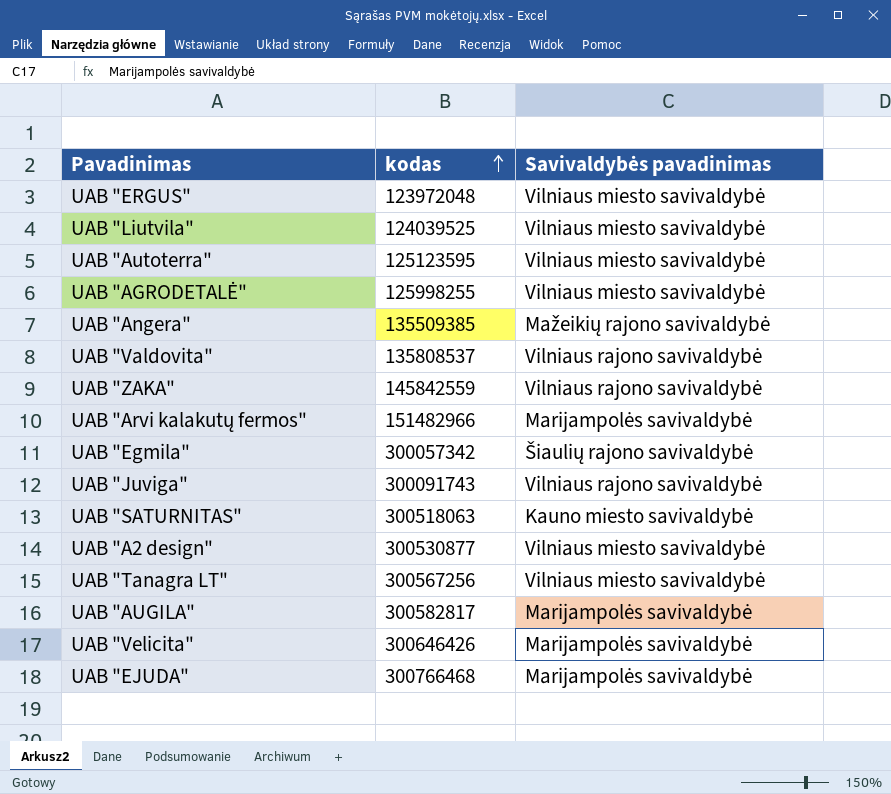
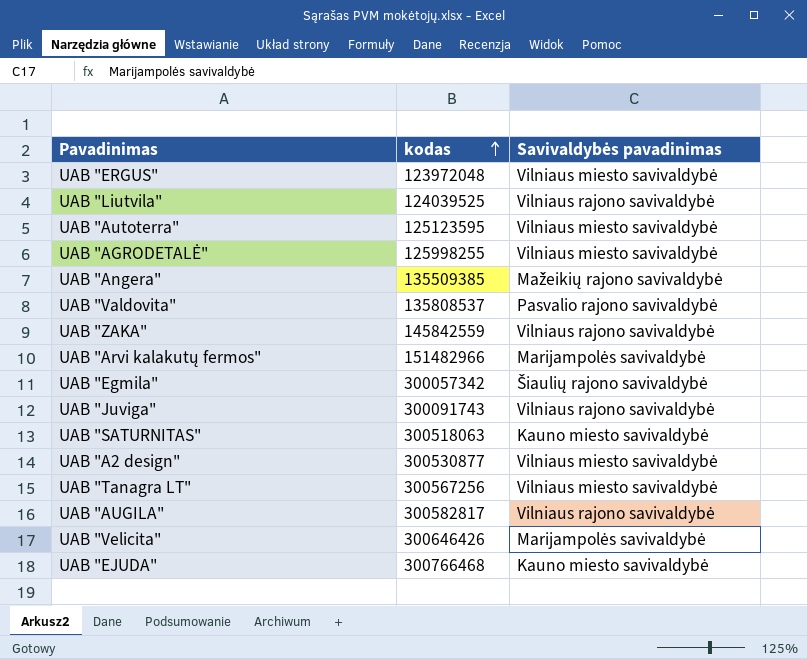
UAB "Liutvila" | Savivaldybės pavadinimas: Vilniaus miesto savivaldybė -> Vilniaus rajono savivaldybė
UAB "Valdovita" | Savivaldybės pavadinimas: Vilniaus rajono savivaldybė -> Pasvalio rajono savivaldybė
UAB "AUGILA" | Savivaldybės pavadinimas: Marijampolės savivaldybė -> Vilniaus rajono savivaldybė
UAB "EJUDA" | Savivaldybės pavadinimas: Marijampolės savivaldybė -> Kauno miesto savivaldybė

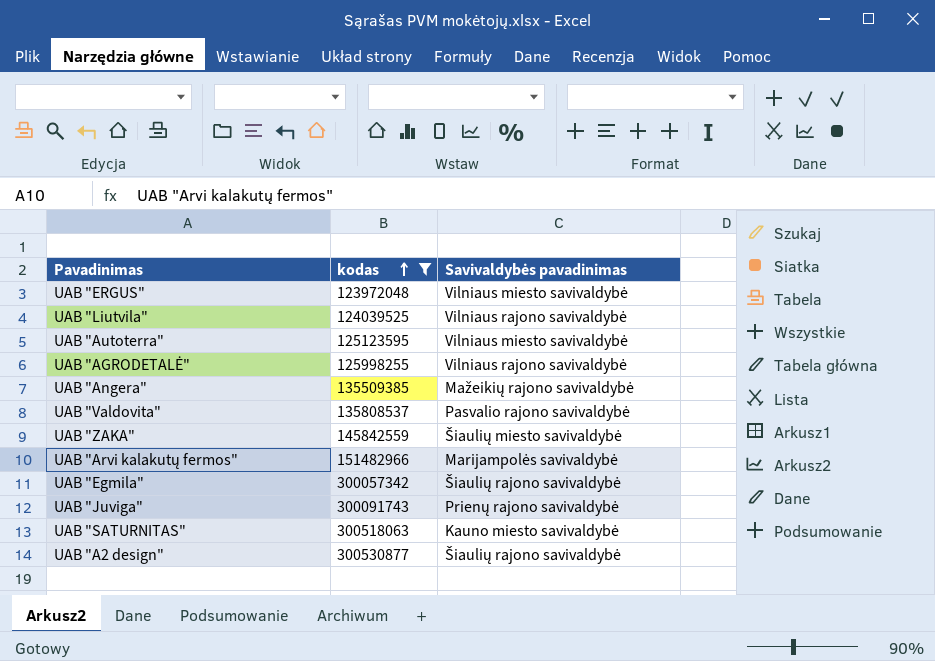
filter: none -> kodas <= 300530877
UAB "AGRODETALĖ" | Savivaldybės pavadinimas: Vilniaus miesto savivaldybė -> Vilniaus rajono savivaldybė
UAB "ZAKA" | Savivaldybės pavadinimas: Vilniaus rajono savivaldybė -> Šiaulių miesto savivaldybė
UAB "Juviga" | Savivaldybės pavadinimas: Vilniaus rajono savivaldybė -> Prienų rajono savivaldybė
UAB "A2 design" | Savivaldybės pavadinimas: Vilniaus miesto savivaldybė -> Šiaulių rajono savivaldybė

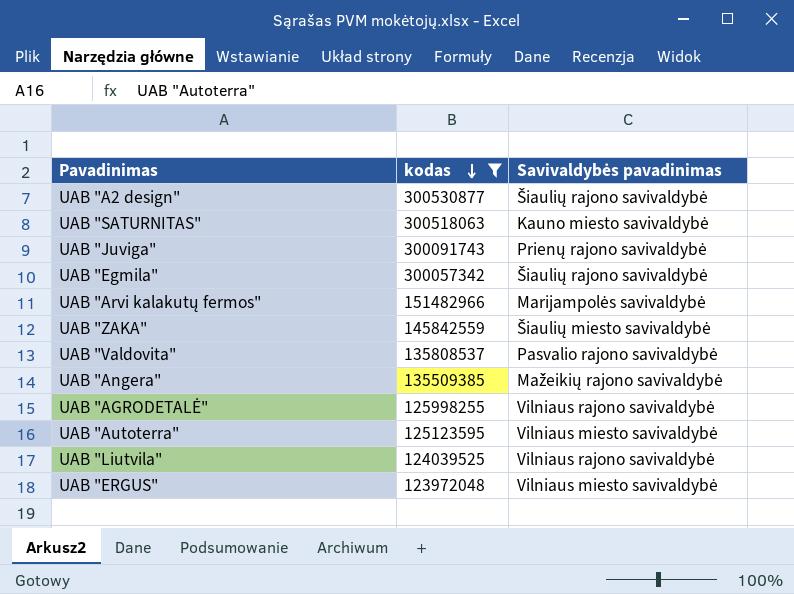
row order: kodas ascending -> kodas descending

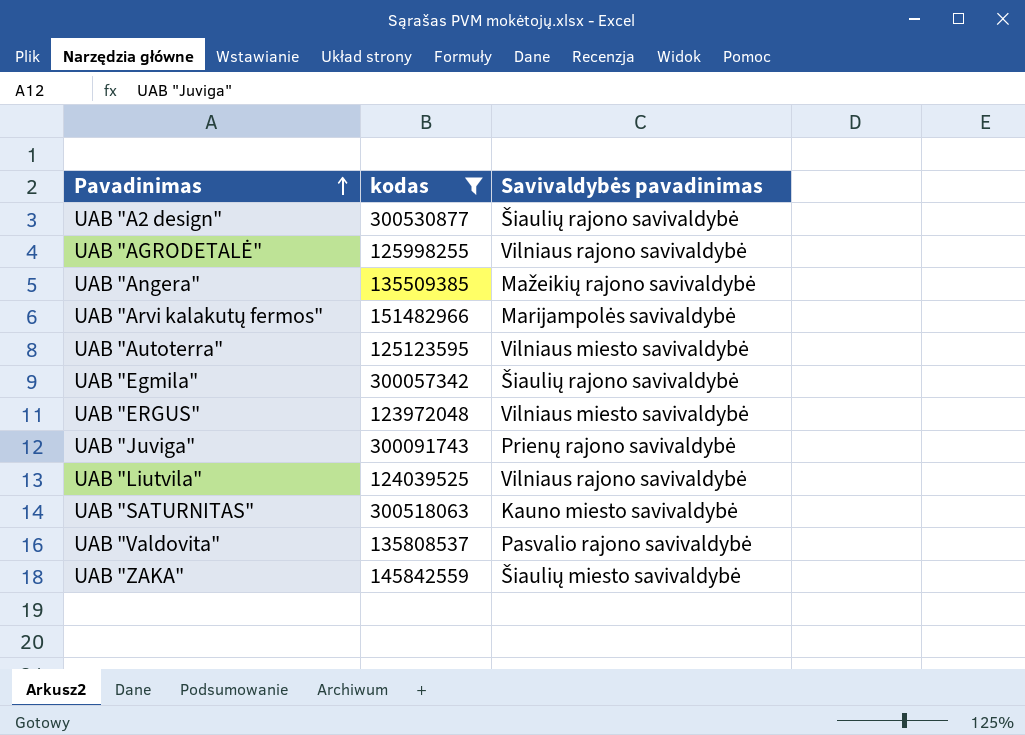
row order: kodas descending -> Pavadinimas ascending

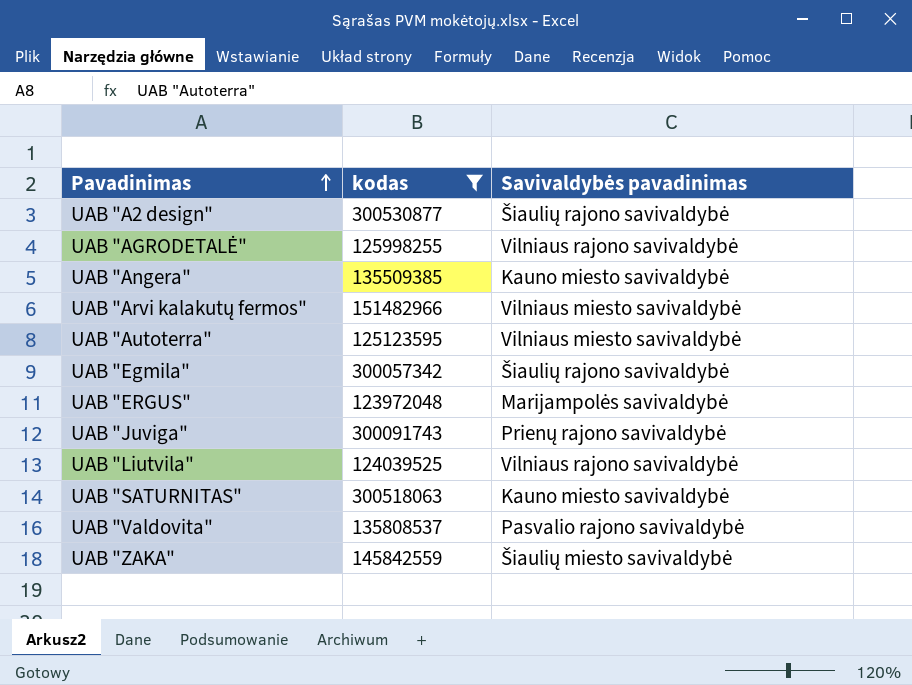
UAB "Angera" | Savivaldybės pavadinimas: Mažeikių rajono savivaldybė -> Kauno miesto savivaldybė
UAB "Arvi kalakutų fermos" | Savivaldybės pavadinimas: Marijampolės savivaldybė -> Vilniaus miesto savivaldybė
UAB "ERGUS" | Savivaldybės pavadinimas: Vilniaus miesto savivaldybė -> Marijampolės savivaldybė

